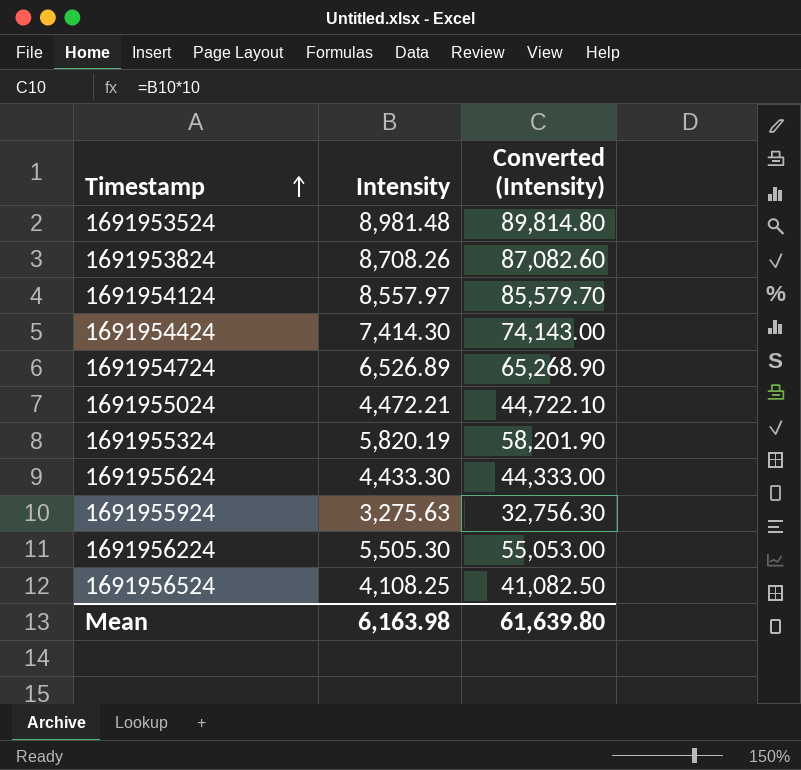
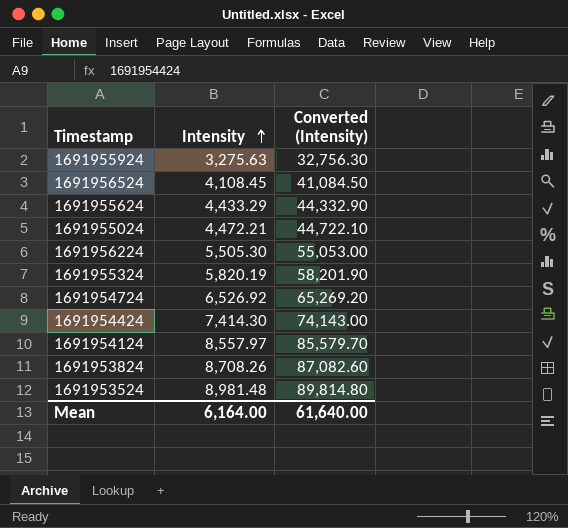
row order: Timestamp ascending -> Intensity ascending
1691956524 | Intensity: 4,108.25 -> 4,108.45
1691956524 | Converted (Intensity): 41,082.50 -> 41,084.50
1691955624 | Intensity: 4,433.30 -> 4,433.29
1691955624 | Converted (Intensity): 44,333.00 -> 44,332.90
1691954724 | Intensity: 6,526.89 -> 6,526.92
1691954724 | Converted (Intensity): 65,268.90 -> 65,269.20
Mean | Intensity: 6,163.98 -> 6,164.00
Mean | Converted (Intensity): 61,639.80 -> 61,640.00

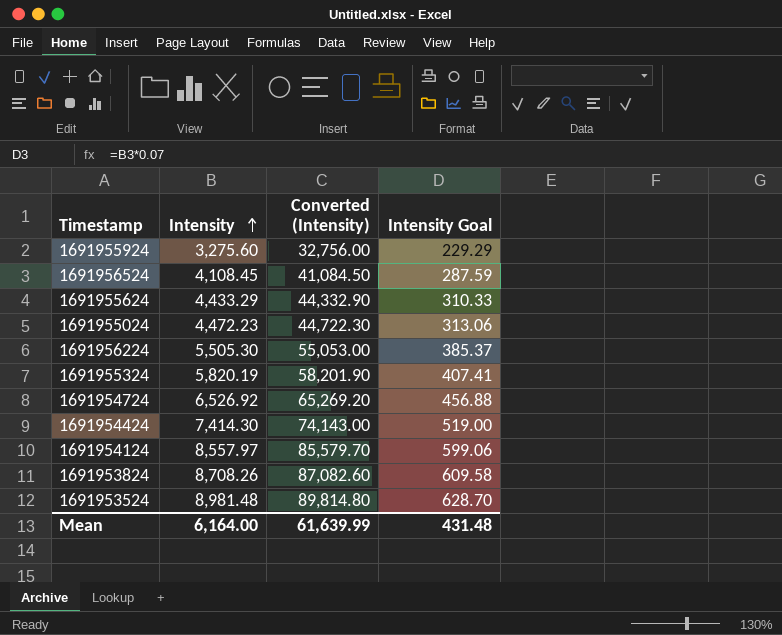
column Intensity Goal | formula: none -> [Intensity] * 0.07
1691955924 | Intensity: 3,275.63 -> 3,275.60
1691955924 | Converted (Intensity): 32,756.30 -> 32,756.00
1691955024 | Intensity: 4,472.21 -> 4,472.23
1691955024 | Converted (Intensity): 44,722.10 -> 44,722.30
Mean | Converted (Intensity): 61,640.00 -> 61,639.99

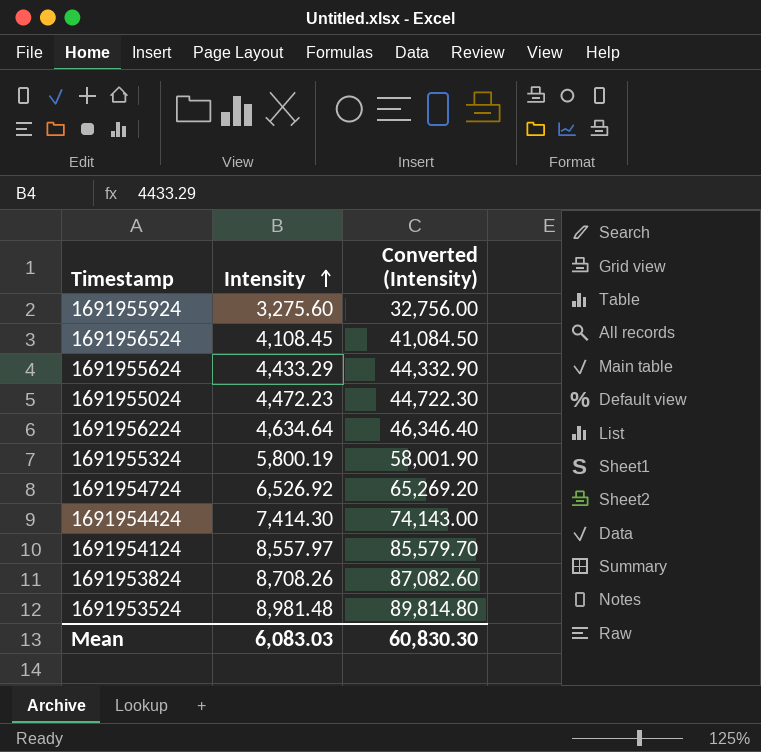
column Intensity Goal | formula: [Intensity] * 0.07 -> none
1691956224 | Intensity: 5,505.30 -> 4,634.64
1691956224 | Converted (Intensity): 55,053.00 -> 46,346.40
1691955324 | Intensity: 5,820.19 -> 5,800.19
1691955324 | Converted (Intensity): 58,201.90 -> 58,001.90
Mean | Intensity: 6,164.00 -> 6,083.03
Mean | Converted (Intensity): 61,639.99 -> 60,830.30

